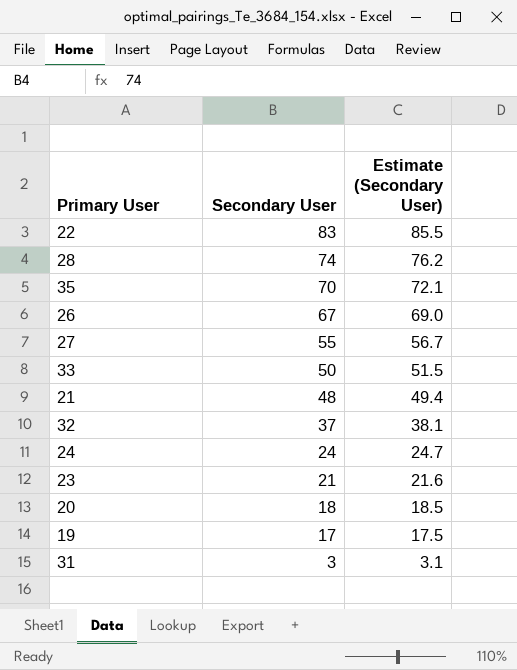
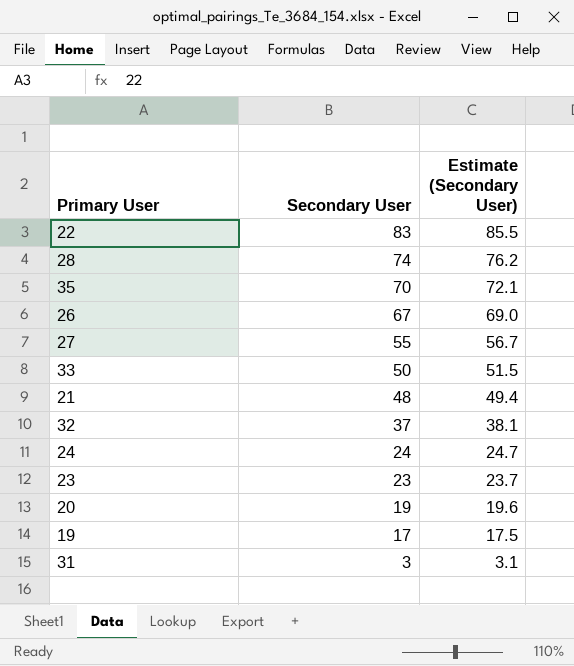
23 | Secondary User: 21 -> 23
23 | Estimate (Secondary User): 21.6 -> 23.7
20 | Secondary User: 18 -> 19
20 | Estimate (Secondary User): 18.5 -> 19.6

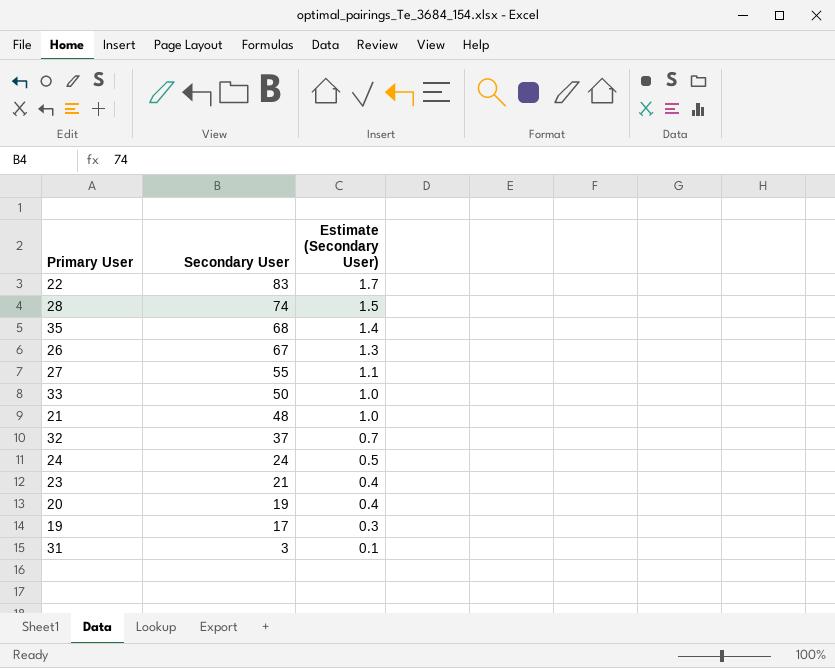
column Estimate (Secondary User) | formula: [Secondary User] * 1.03 -> [Secondary User] * 0.02
35 | Secondary User: 70 -> 68
23 | Secondary User: 23 -> 21

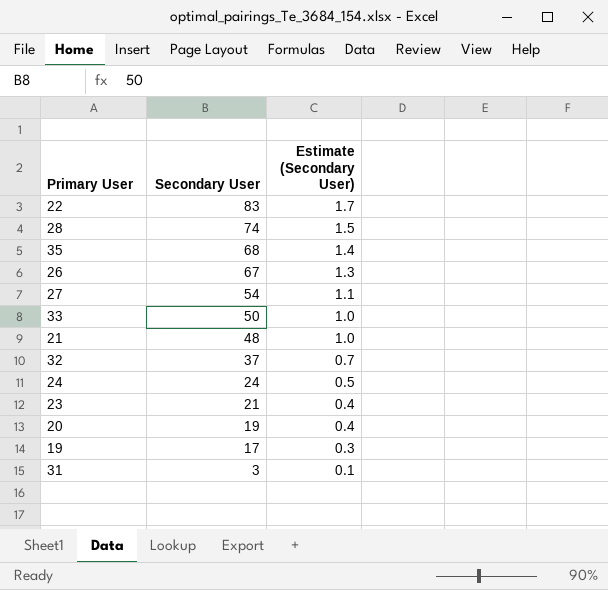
27 | Secondary User: 55 -> 54

